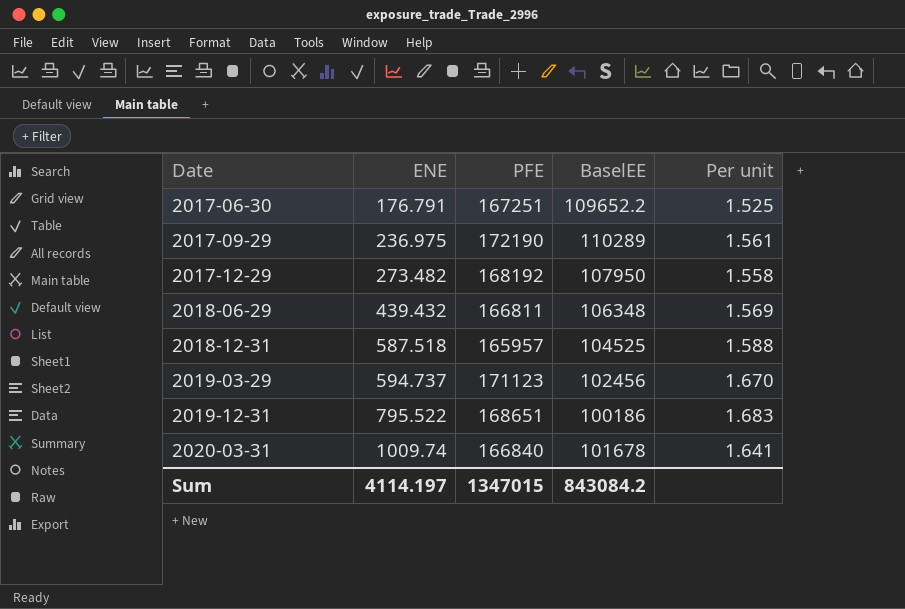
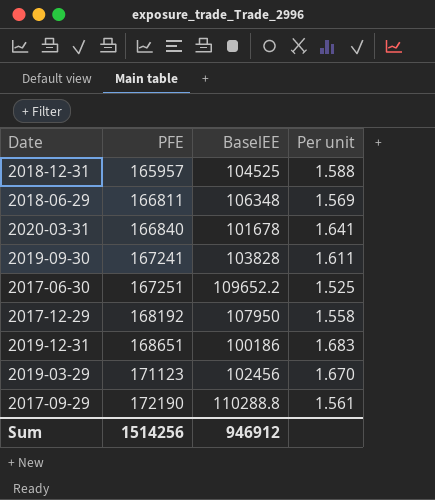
row order: Date ascending -> PFE ascending
column ENE | position: 2 -> none
row 2019-09-30: none -> 167241 | 103828 | 1.611
2017-09-29 | BaselEE: 110289 -> 110288.8
Sum | PFE: 1347015 -> 1514256
Sum | BaselEE: 843084.2 -> 946912

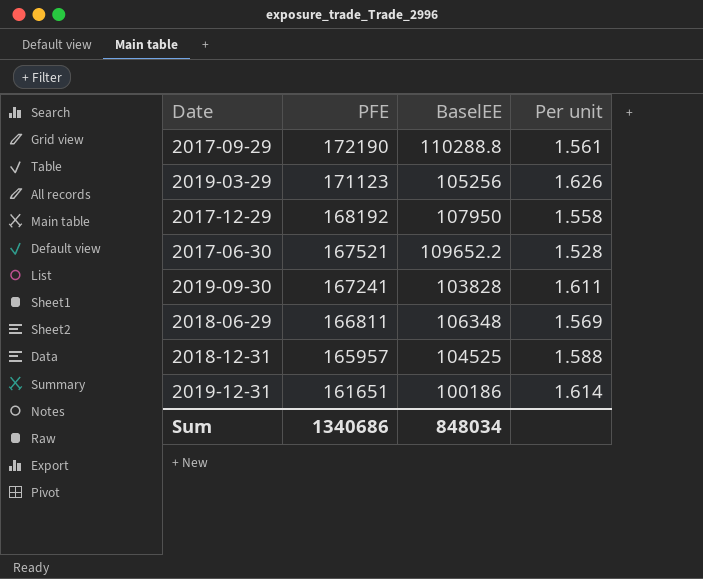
row order: PFE ascending -> PFE descending
row 2020-03-31: 166840 | 101678 | 1.641 -> none
2019-03-29 | BaselEE: 102456 -> 105256
2019-03-29 | Per unit: 1.670 -> 1.626
2017-06-30 | PFE: 167251 -> 167521
2017-06-30 | Per unit: 1.525 -> 1.528
2019-12-31 | PFE: 168651 -> 161651
2019-12-31 | Per unit: 1.683 -> 1.614
Sum | PFE: 1514256 -> 1340686
Sum | BaselEE: 946912 -> 848034

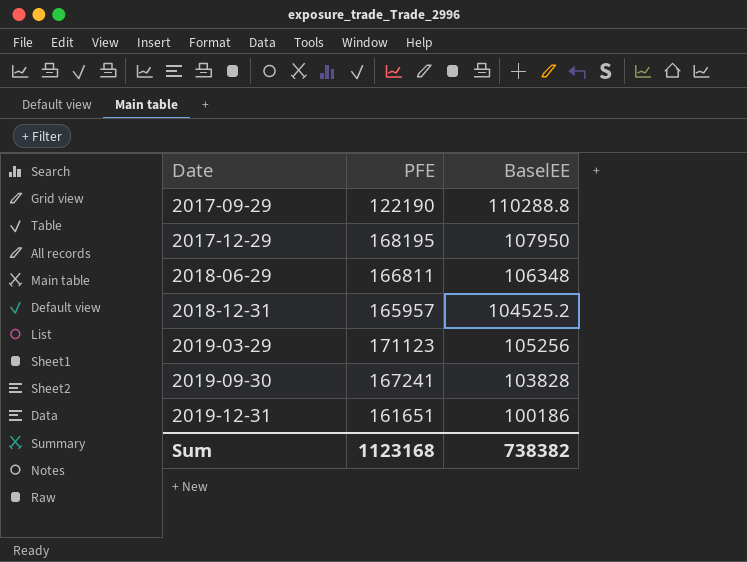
row order: PFE descending -> Date ascending
column Per unit | formula: [PFE] / [BaselEE] -> none
row 2017-06-30: 167521 | 109652.2 | 1.528 -> none
2017-09-29 | PFE: 172190 -> 122190
2017-12-29 | PFE: 168192 -> 168195
2018-12-31 | BaselEE: 104525 -> 104525.2
Sum | PFE: 1340686 -> 1123168
Sum | BaselEE: 848034 -> 738382

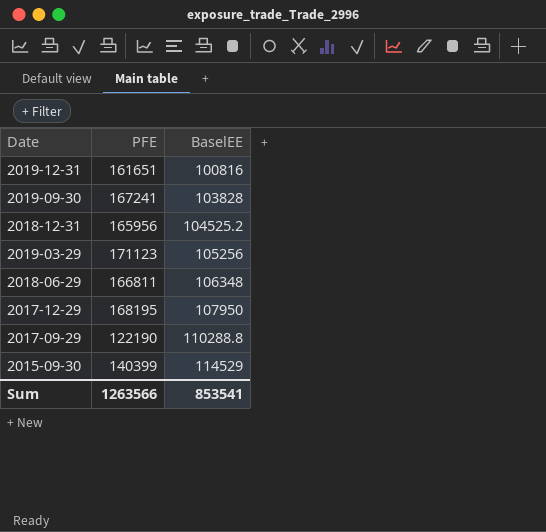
row order: Date ascending -> BaselEE ascending
2019-12-31 | BaselEE: 100186 -> 100816
2018-12-31 | PFE: 165957 -> 165956
row 2015-09-30: none -> 140399 | 114529
Sum | PFE: 1123168 -> 1263566
Sum | BaselEE: 738382 -> 853541

